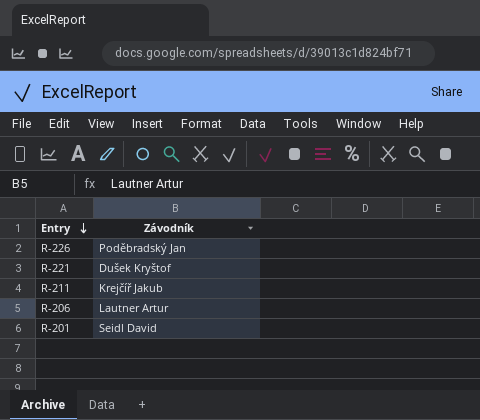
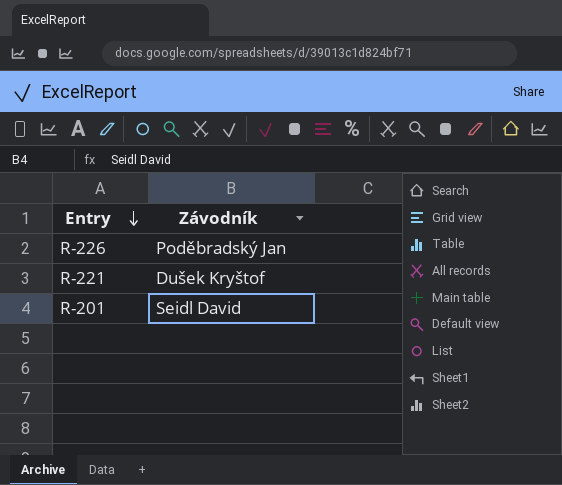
row R-211: Krejčíř Jakub -> none
row R-206: Lautner Artur -> none

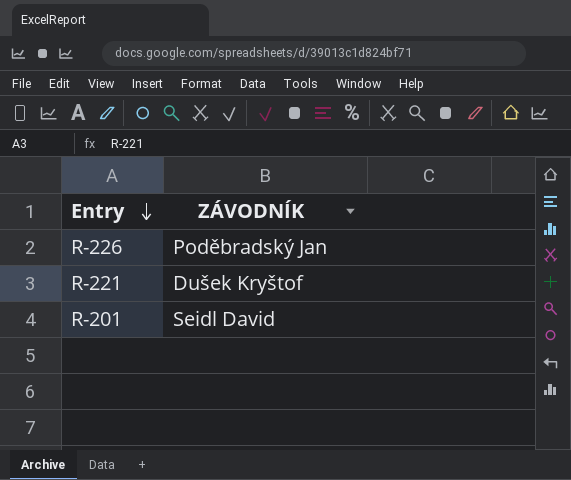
column name: Závodník -> ZÁVODNÍK

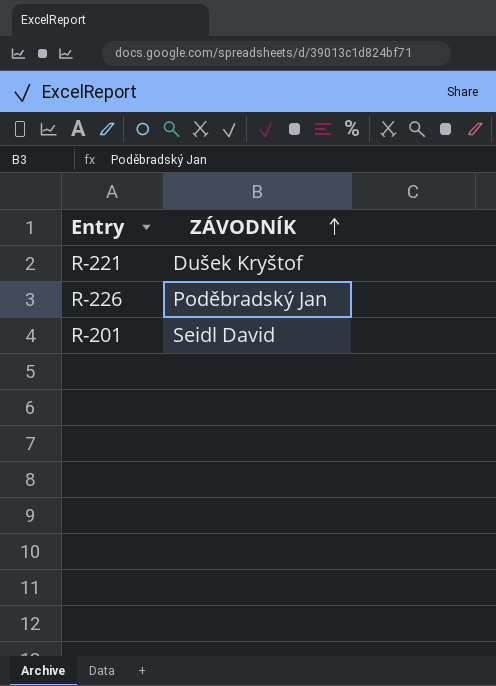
row order: Entry descending -> ZÁVODNÍK ascending

